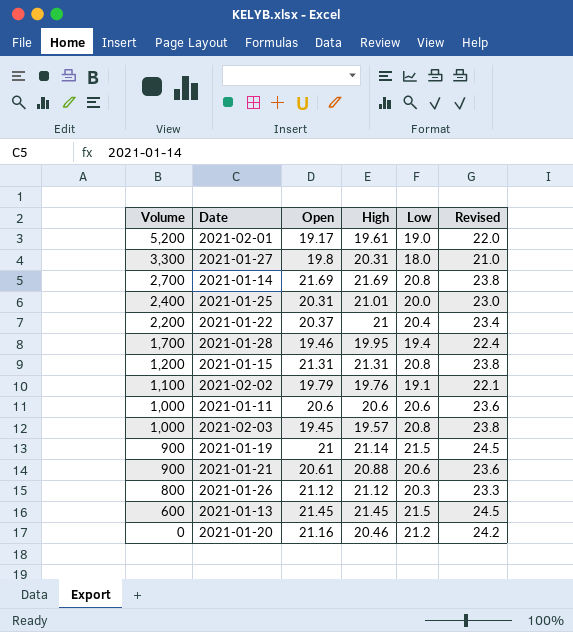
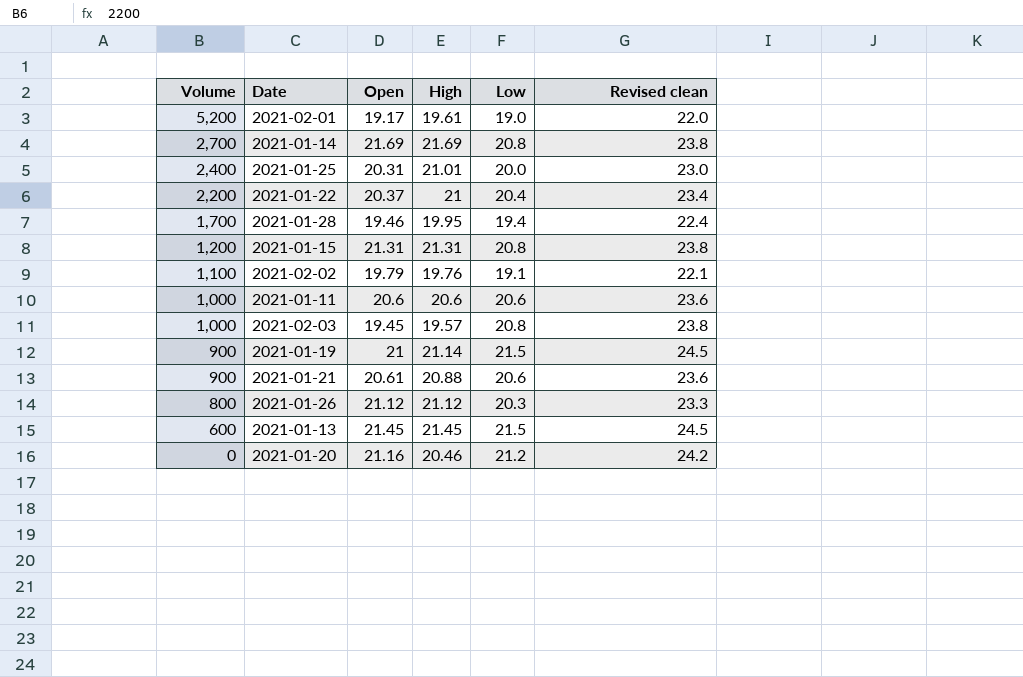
column name: Revised -> Revised clean
row 2021-01-27: 3,300 | 19.8 | 20.31 | 18.0 | 21.0 -> none

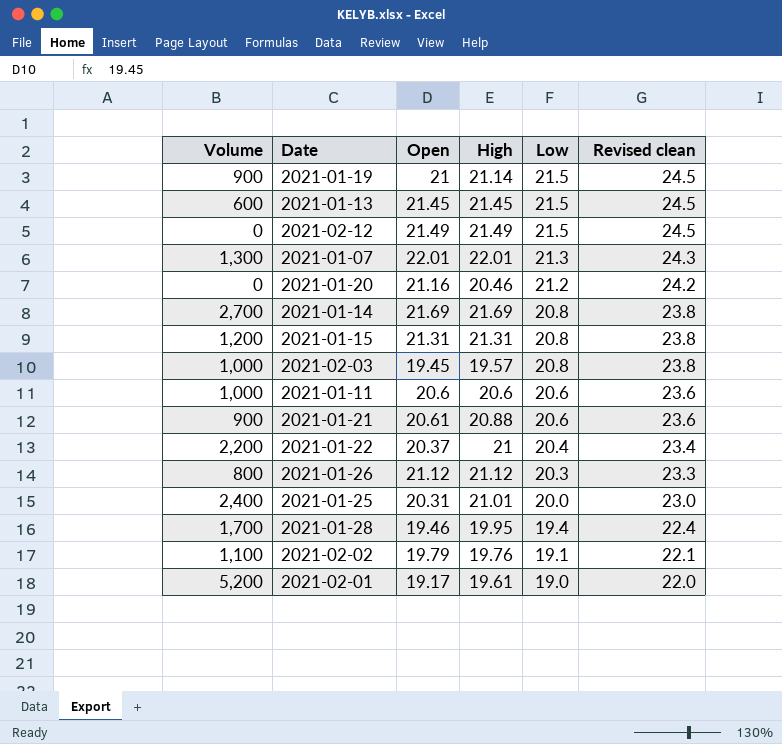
row order: Volume descending -> Low descending
row 2021-02-12: none -> 0 | 21.49 | 21.49 | 21.5 | 24.5
row 2021-01-07: none -> 1,300 | 22.01 | 22.01 | 21.3 | 24.3

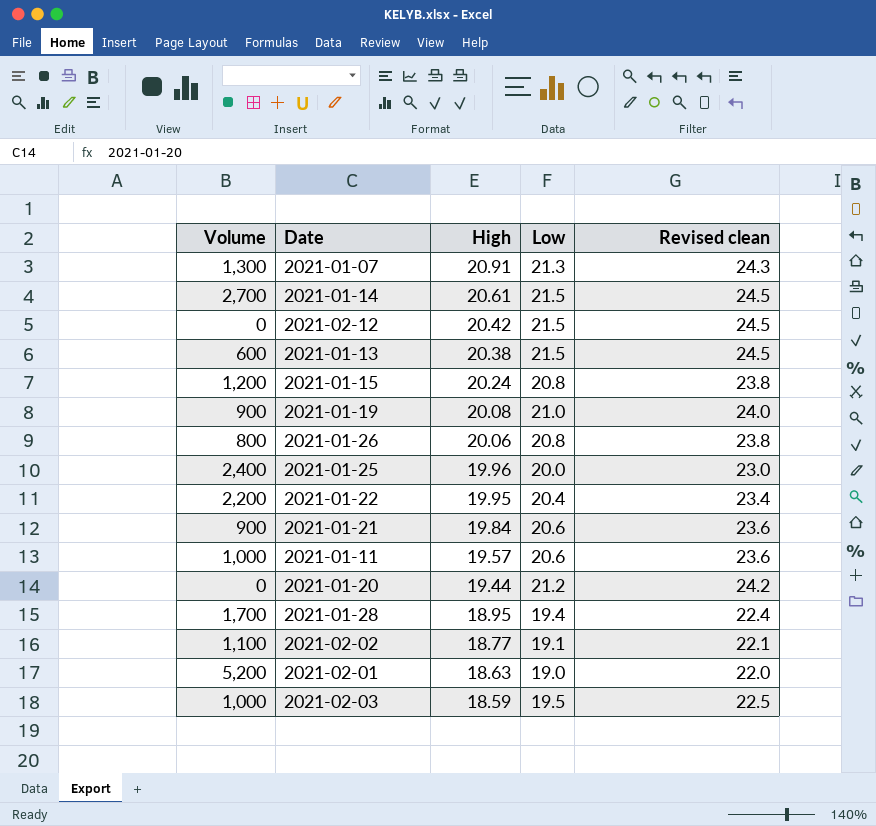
row order: Low descending -> High descending
column Open | position: 3 -> none
2021-01-07 | High: 22.01 -> 20.91
2021-01-14 | High: 21.69 -> 20.61
2021-01-14 | Low: 20.8 -> 21.5
2021-01-14 | Revised clean: 23.8 -> 24.5
2021-02-12 | High: 21.49 -> 20.42
2021-01-13 | High: 21.45 -> 20.38
2021-01-15 | High: 21.31 -> 20.24
2021-01-19 | High: 21.14 -> 20.08
2021-01-19 | Low: 21.5 -> 21.0
2021-01-19 | Revised clean: 24.5 -> 24.0
2021-01-26 | High: 21.12 -> 20.06
2021-01-26 | Low: 20.3 -> 20.8
2021-01-26 | Revised clean: 23.3 -> 23.8
2021-01-25 | High: 21.01 -> 19.96
2021-01-22 | High: 21 -> 19.95
2021-01-21 | High: 20.88 -> 19.84
2021-01-11 | High: 20.6 -> 19.57
2021-01-20 | High: 20.46 -> 19.44
2021-01-28 | High: 19.95 -> 18.95
2021-02-02 | High: 19.76 -> 18.77
2021-02-01 | High: 19.61 -> 18.63
2021-02-03 | High: 19.57 -> 18.59
2021-02-03 | Low: 20.8 -> 19.5
2021-02-03 | Revised clean: 23.8 -> 22.5

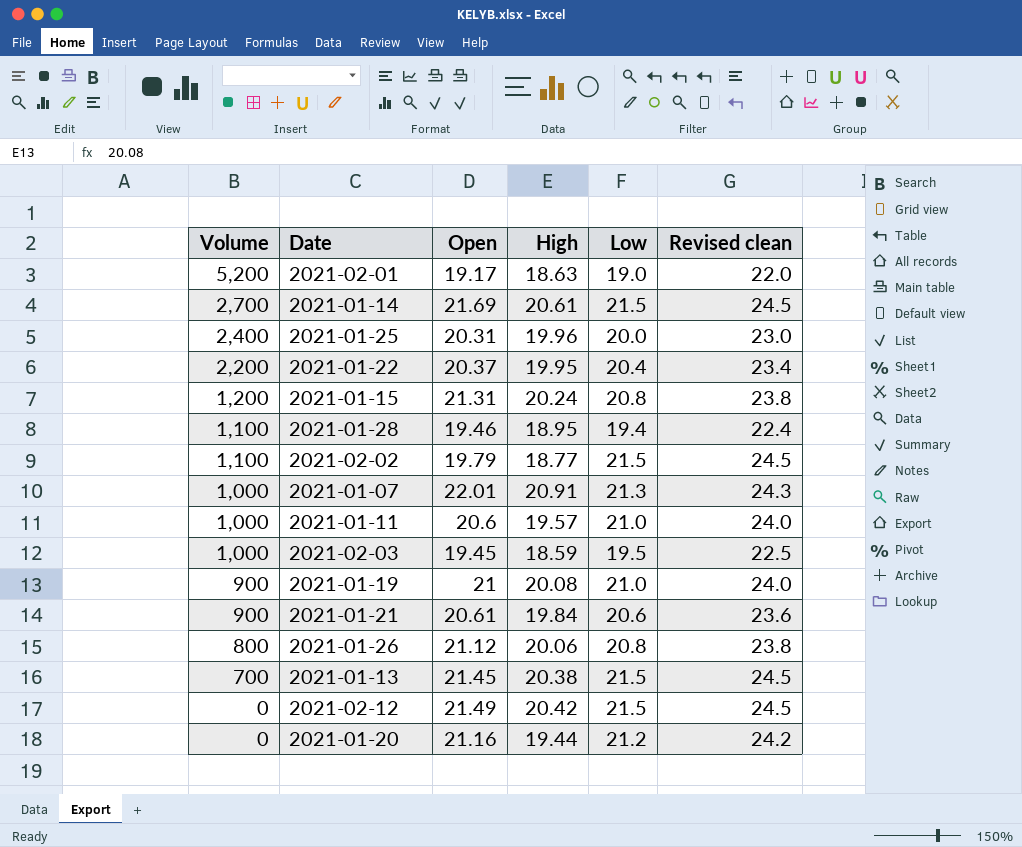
row order: High descending -> Volume descending
column Open | position: none -> 3
2021-01-28 | Volume: 1,700 -> 1,100
2021-02-02 | Low: 19.1 -> 21.5
2021-02-02 | Revised clean: 22.1 -> 24.5
2021-01-07 | Volume: 1,300 -> 1,000
2021-01-11 | Low: 20.6 -> 21.0
2021-01-11 | Revised clean: 23.6 -> 24.0
2021-01-13 | Volume: 600 -> 700

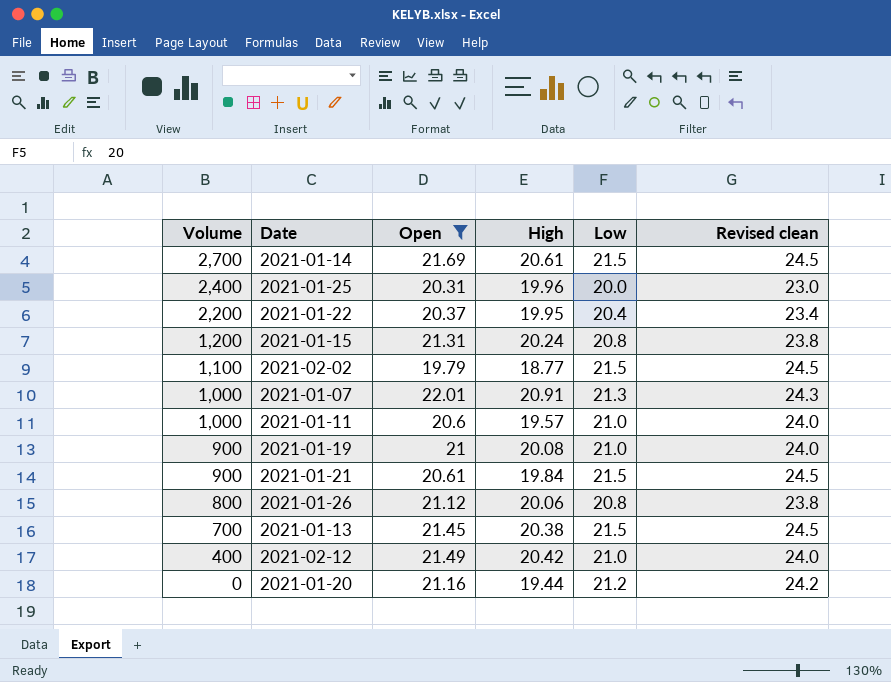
filter: none -> Open >= 19.79
2021-01-21 | Low: 20.6 -> 21.5
2021-01-21 | Revised clean: 23.6 -> 24.5
2021-02-12 | Volume: 0 -> 400
2021-02-12 | Low: 21.5 -> 21.0
2021-02-12 | Revised clean: 24.5 -> 24.0

